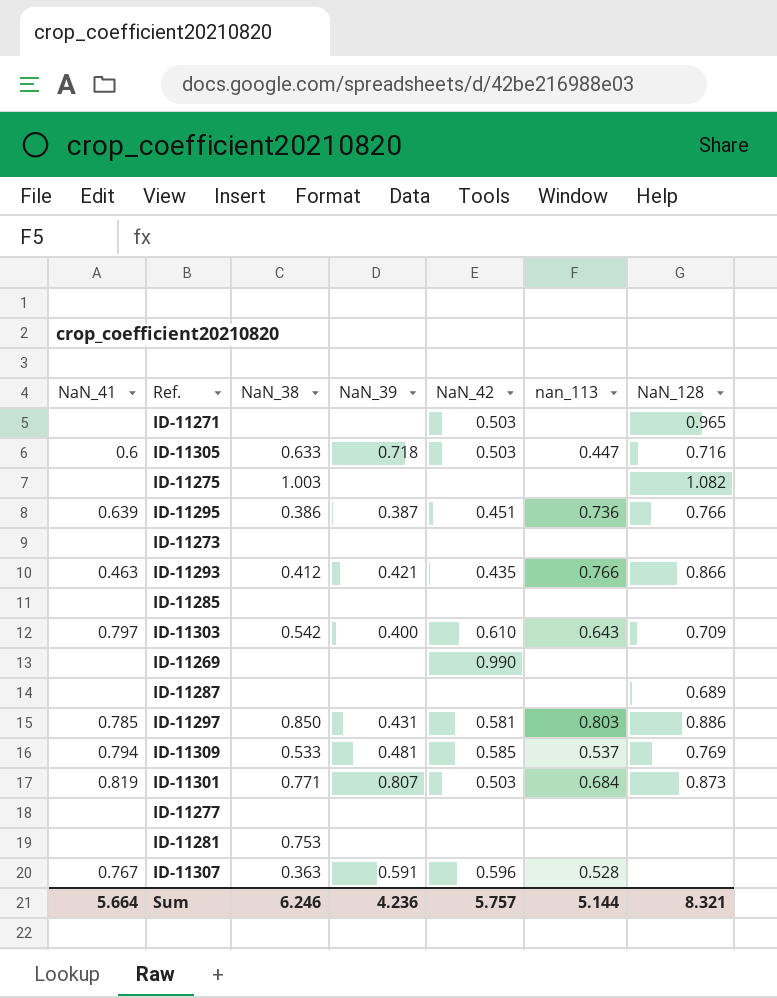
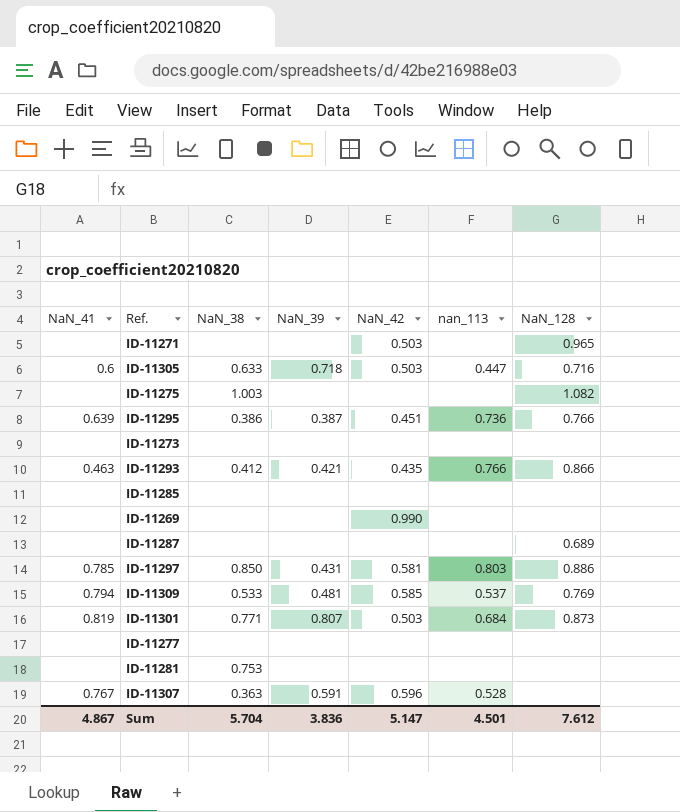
row ID-11303: 0.797 | 0.542 | 0.400 | 0.610 | 0.643 | 0.709 -> none
Sum | NaN_41: 5.664 -> 4.867
Sum | NaN_38: 6.246 -> 5.704
Sum | NaN_39: 4.236 -> 3.836
Sum | NaN_42: 5.757 -> 5.147
Sum | nan_113: 5.144 -> 4.501
Sum | NaN_128: 8.321 -> 7.612

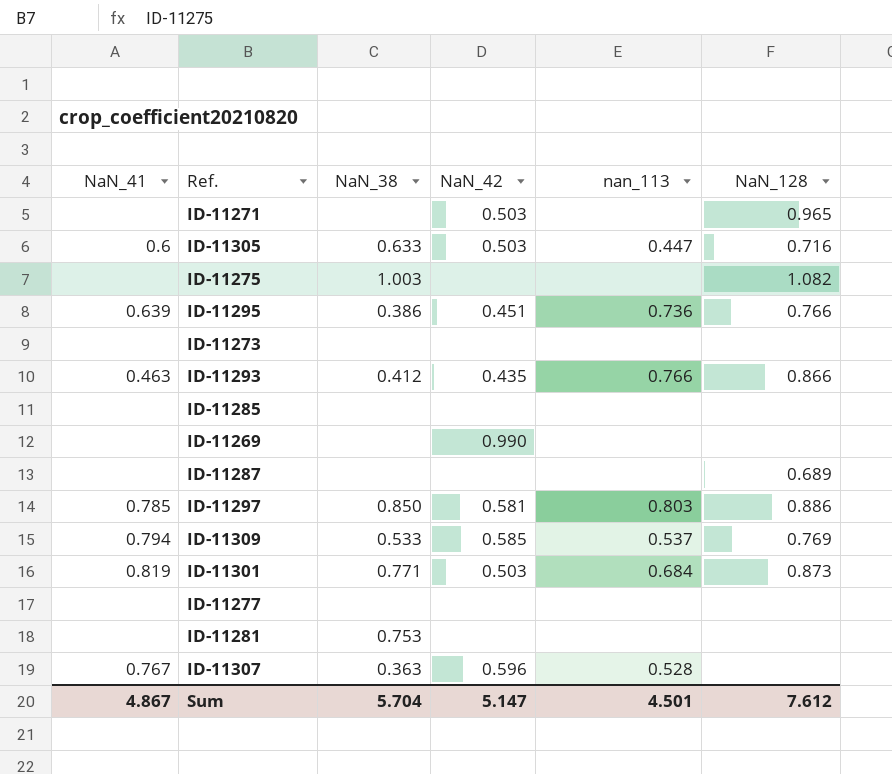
column NaN_39 | position: 4 -> none

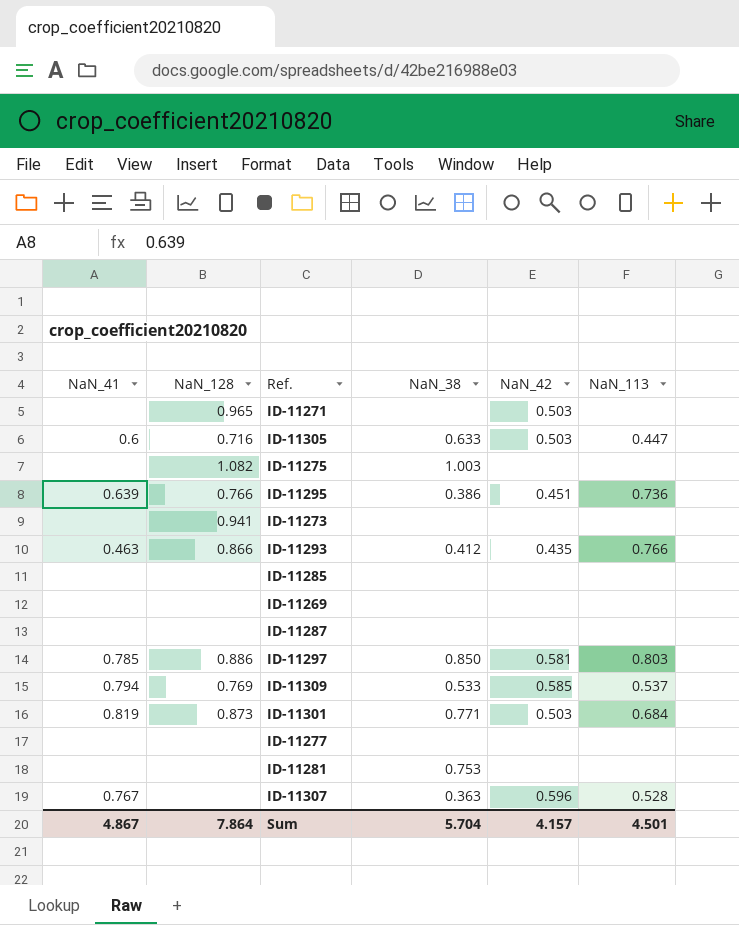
column NaN_128 | position: 6 -> 2
column name: nan_113 -> NaN_113
ID-11273 | NaN_128: none -> 0.941
ID-11269 | NaN_42: 0.990 -> none
ID-11287 | NaN_128: 0.689 -> none
Sum | NaN_128: 7.612 -> 7.864
Sum | NaN_42: 5.147 -> 4.157

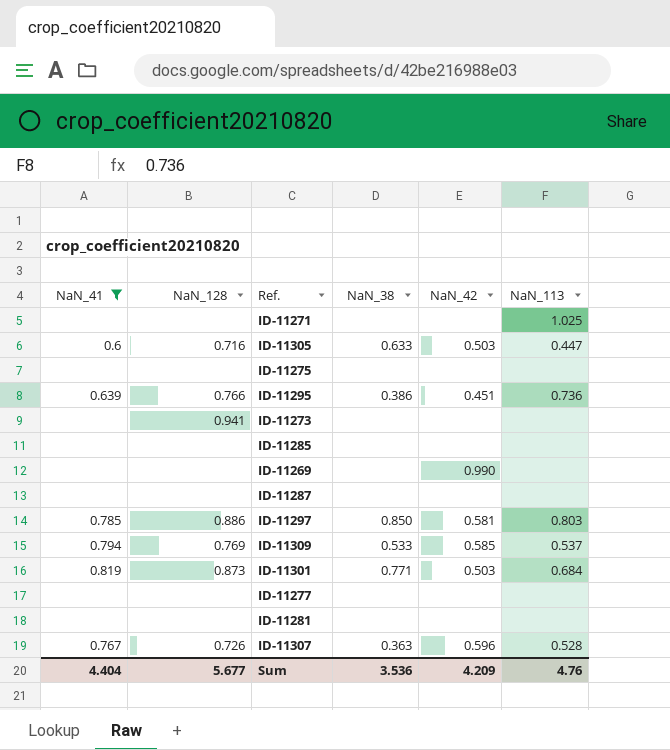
filter: none -> NaN_41 != 0.463
ID-11271 | NaN_128: 0.965 -> none
ID-11271 | NaN_42: 0.503 -> none
ID-11271 | NaN_113: none -> 1.025
ID-11275 | NaN_128: 1.082 -> none
ID-11275 | NaN_38: 1.003 -> none
ID-11269 | NaN_42: none -> 0.990
ID-11281 | NaN_38: 0.753 -> none
ID-11307 | NaN_128: none -> 0.726
Sum | NaN_41: 4.867 -> 4.404
Sum | NaN_128: 7.864 -> 5.677
Sum | NaN_38: 5.704 -> 3.536
Sum | NaN_42: 4.157 -> 4.209
Sum | NaN_113: 4.501 -> 4.76

